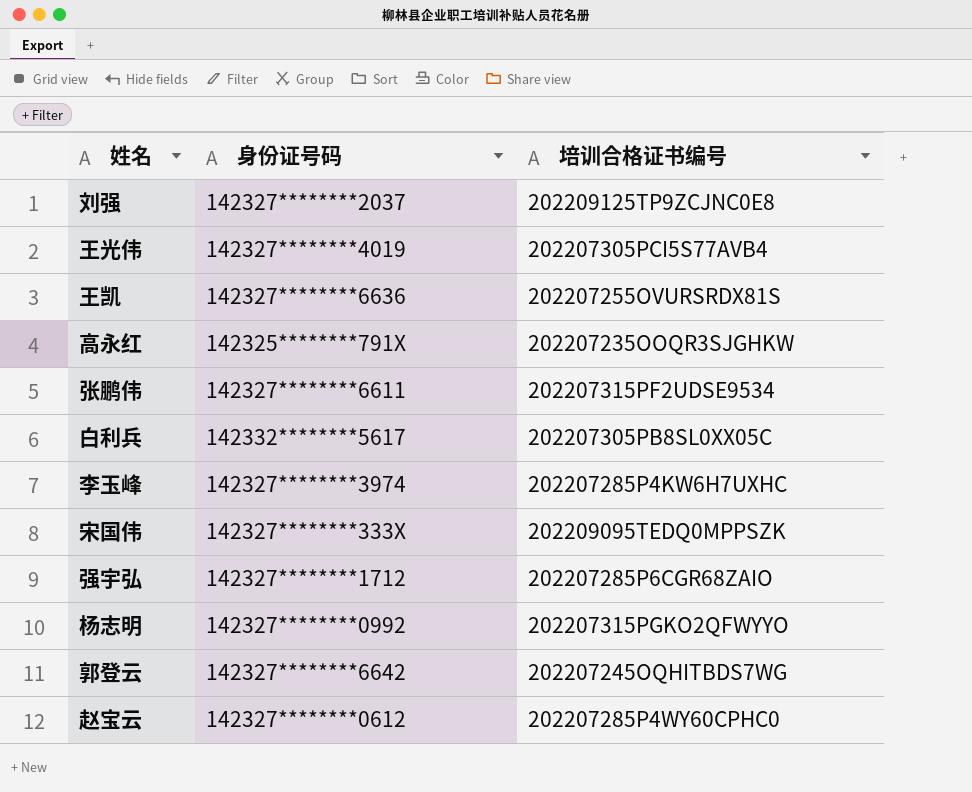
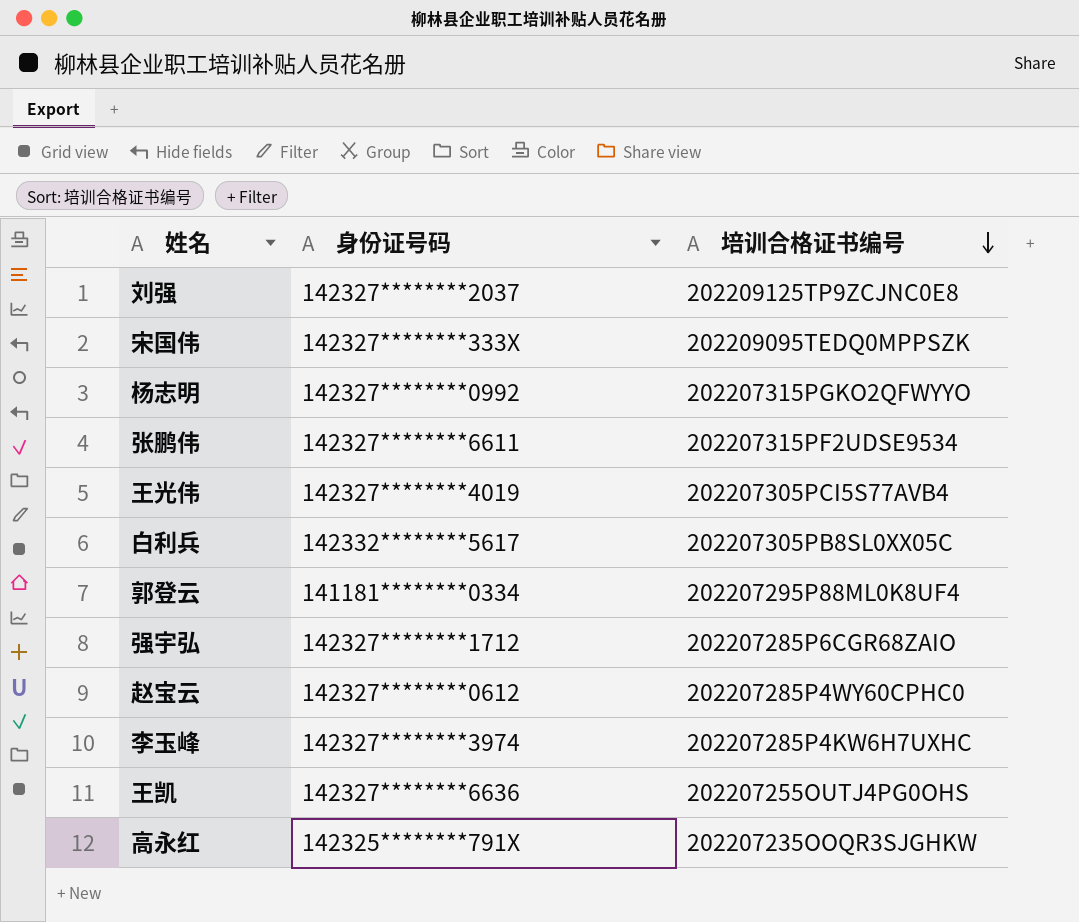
row order: none -> 培训合格证书编号 descending
郭登云 | 身份证号码: 142327********6642 -> 141181********0334
郭登云 | 培训合格证书编号: 202207245OQHITBDS7WG -> 202207295P88ML0K8UF4
王凯 | 培训合格证书编号: 202207255OVURSRDX81S -> 202207255OUTJ4PG0OHS

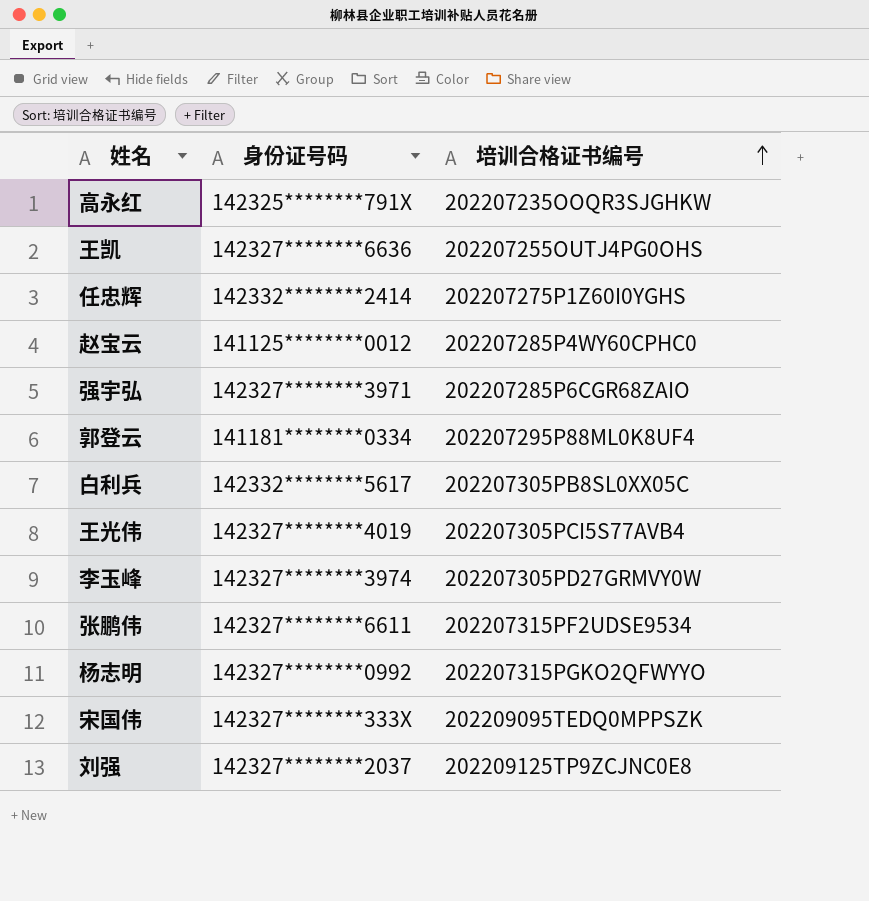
row order: 培训合格证书编号 descending -> 培训合格证书编号 ascending
row 任忠辉: none -> 142332********2414 | 202207275P1Z60I0YGHS
赵宝云 | 身份证号码: 142327********0612 -> 141125********0012
强宇弘 | 身份证号码: 142327********1712 -> 142327********3971
李玉峰 | 培训合格证书编号: 202207285P4KW6H7UXHC -> 202207305PD27GRMVY0W

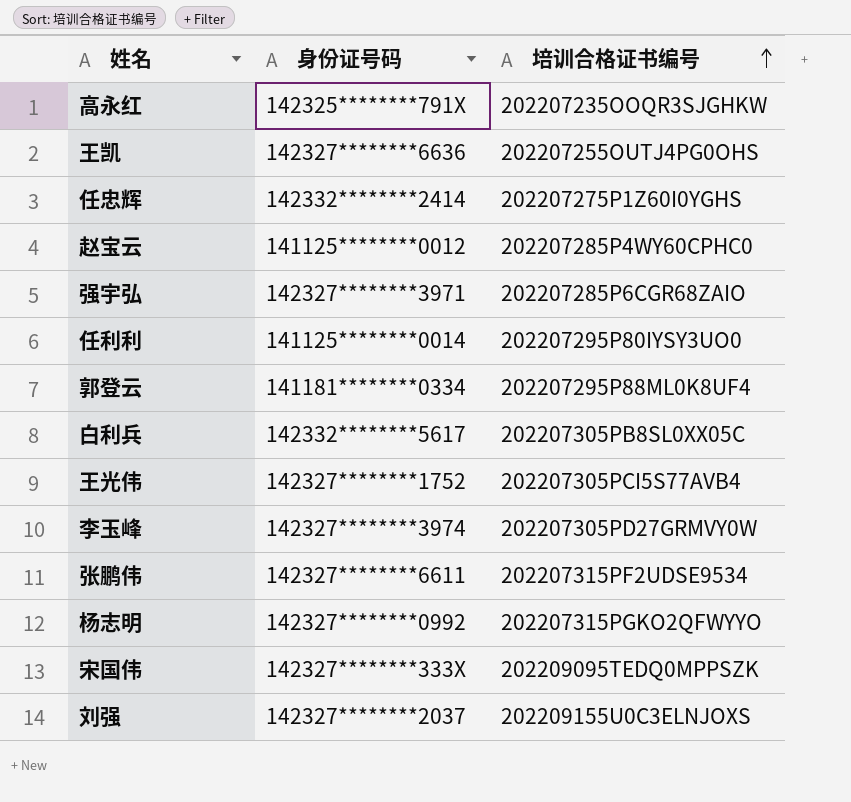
row 任利利: none -> 141125********0014 | 202207295P80IYSY3UO0
王光伟 | 身份证号码: 142327********4019 -> 142327********1752
刘强 | 培训合格证书编号: 202209125TP9ZCJNC0E8 -> 202209155U0C3ELNJOXS

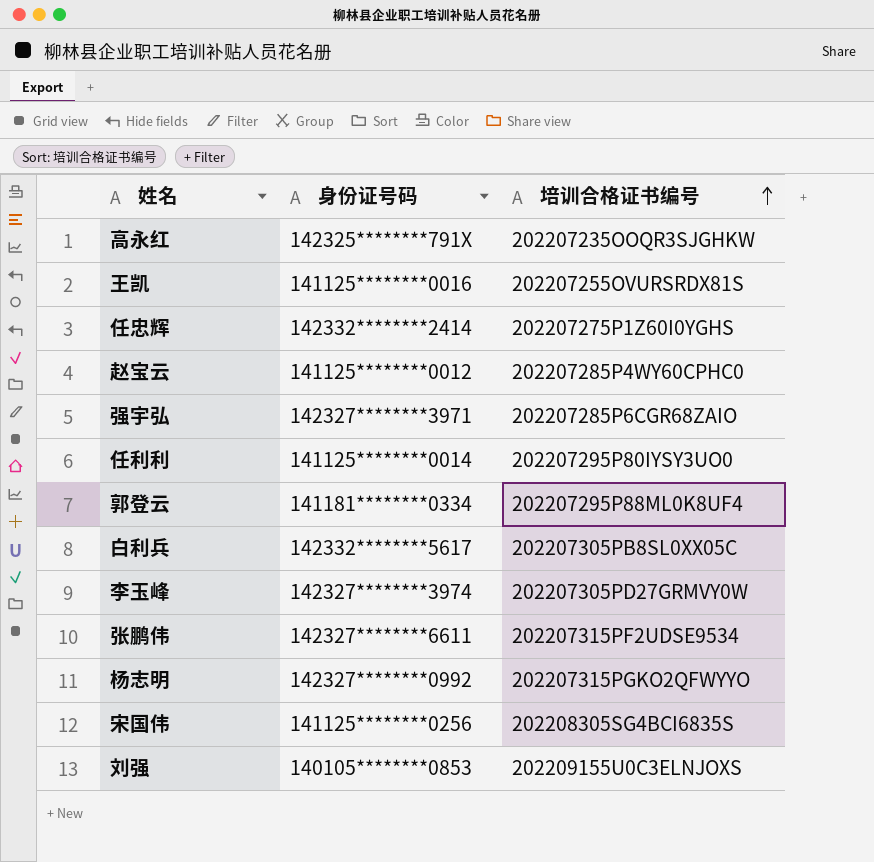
row 王光伟: 142327********1752 | 202207305PCI5S77AVB4 -> none
王凯 | 身份证号码: 142327********6636 -> 141125********0016
王凯 | 培训合格证书编号: 202207255OUTJ4PG0OHS -> 202207255OVURSRDX81S
宋国伟 | 身份证号码: 142327********333X -> 141125********0256
宋国伟 | 培训合格证书编号: 202209095TEDQ0MPPSZK -> 202208305SG4BCI6835S
刘强 | 身份证号码: 142327********2037 -> 140105********0853

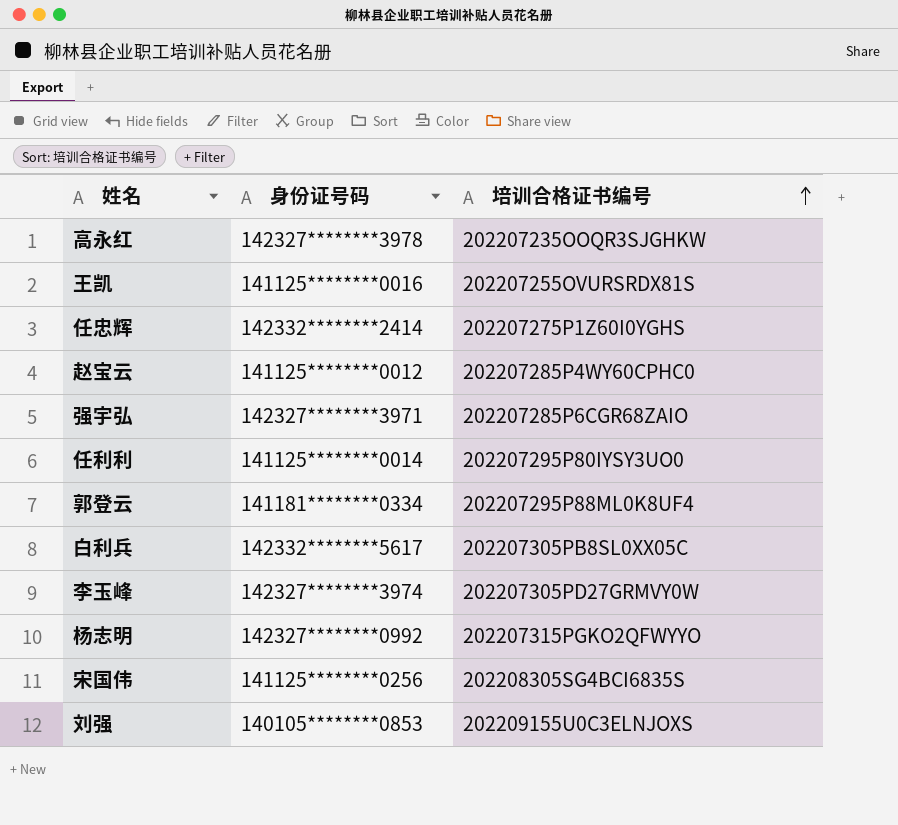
row 张鹏伟: 142327********6611 | 202207315PF2UDSE9534 -> none
高永红 | 身份证号码: 142325********791X -> 142327********3978

